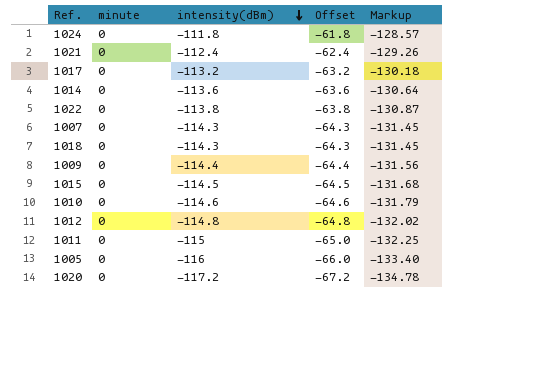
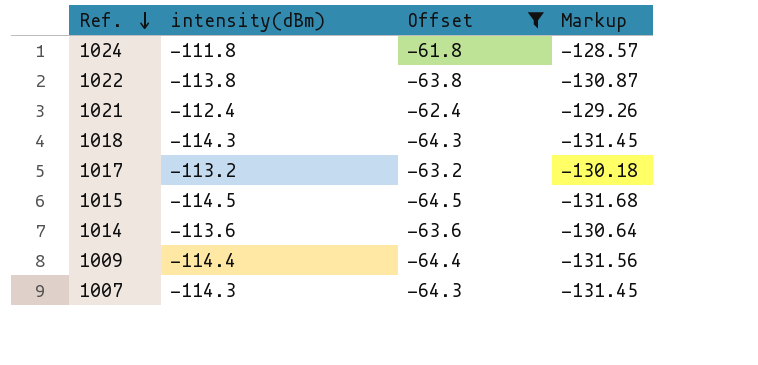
filter: none -> Offset >= -64.5
row order: intensity(dBm) descending -> Ref. descending
column minute | position: 2 -> none

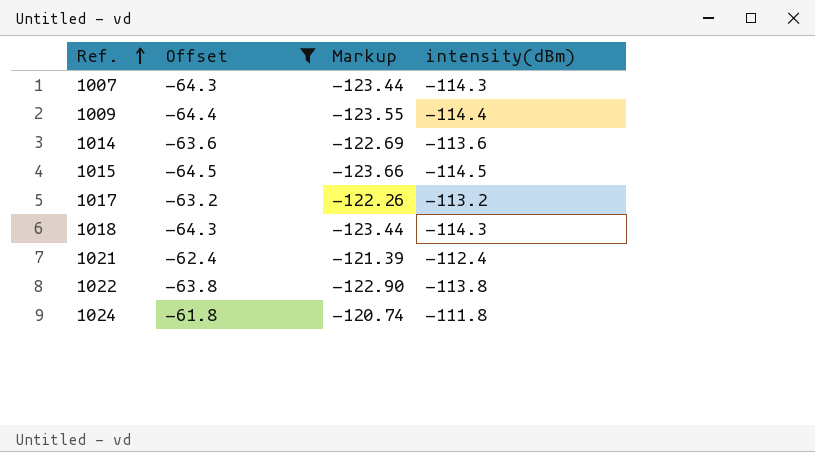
row order: Ref. descending -> Ref. ascending
column Markup | formula: [intensity(dBm)] * 1.15 -> [intensity(dBm)] * 1.08
column intensity(dBm) | position: 2 -> 4

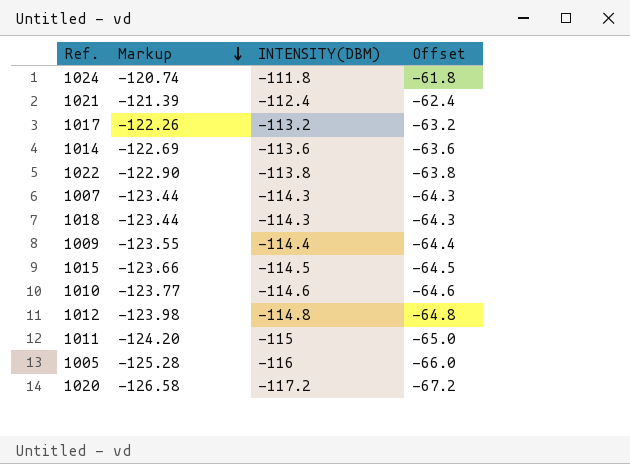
filter: Offset >= -64.5 -> none
row order: Ref. ascending -> Markup descending
column name: intensity(dBm) -> INTENSITY(DBM)
column Offset | position: 2 -> 4

